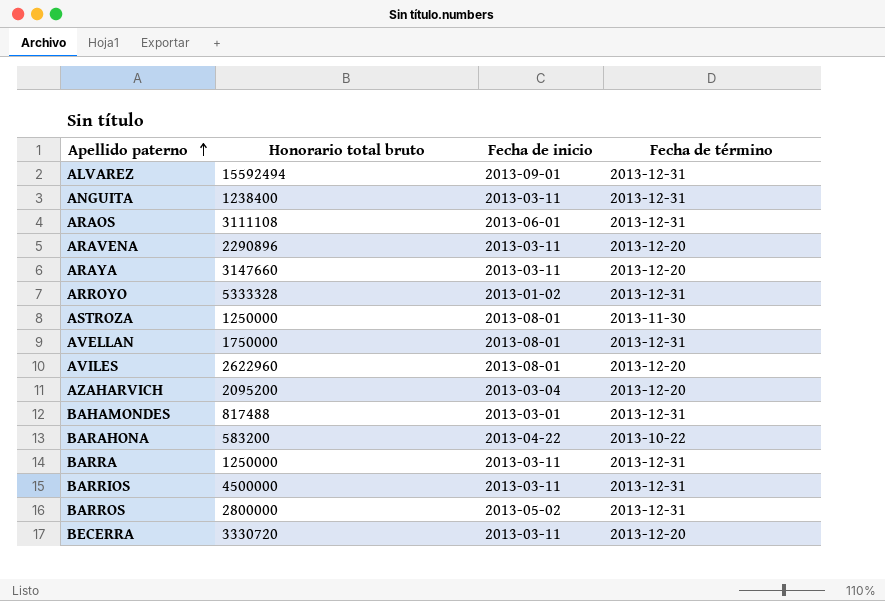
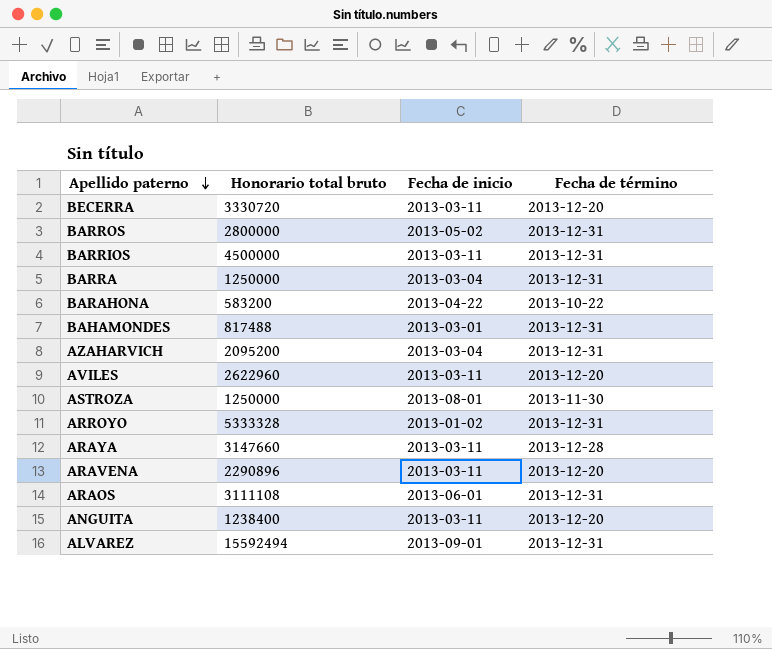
row order: Apellido paterno ascending -> Apellido paterno descending
row AVELLAN: 1750000 | 2013-08-01 | 2013-12-31 -> none
BARRA | Fecha de inicio: 2013-03-11 -> 2013-03-04
AZAHARVICH | Fecha de término: 2013-12-20 -> 2013-12-31
AVILES | Fecha de inicio: 2013-08-01 -> 2013-03-11
ARAYA | Fecha de término: 2013-12-20 -> 2013-12-28
ANGUITA | Fecha de término: 2013-12-31 -> 2013-12-20

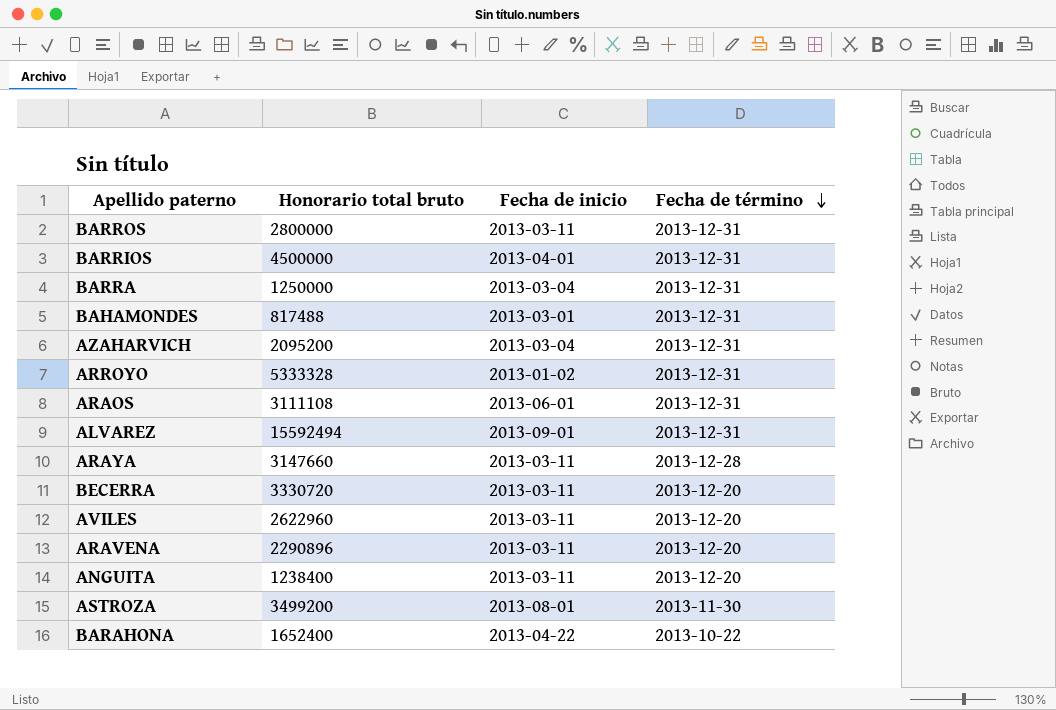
row order: Apellido paterno descending -> Fecha de término descending
BARROS | Fecha de inicio: 2013-05-02 -> 2013-03-11
BARRIOS | Fecha de inicio: 2013-03-11 -> 2013-04-01
ASTROZA | Honorario total bruto: 1250000 -> 3499200
BARAHONA | Honorario total bruto: 583200 -> 1652400

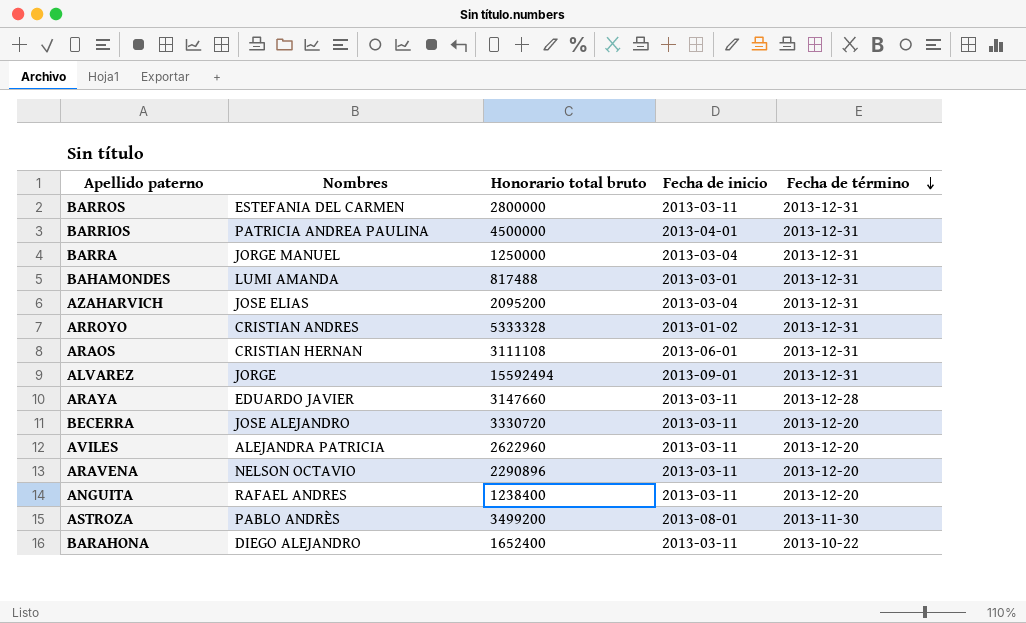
column Nombres | position: none -> 2
BARAHONA | Fecha de inicio: 2013-04-22 -> 2013-03-11

